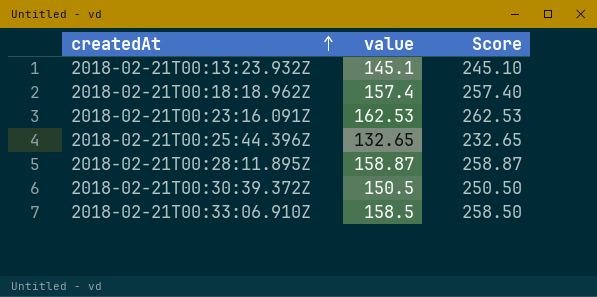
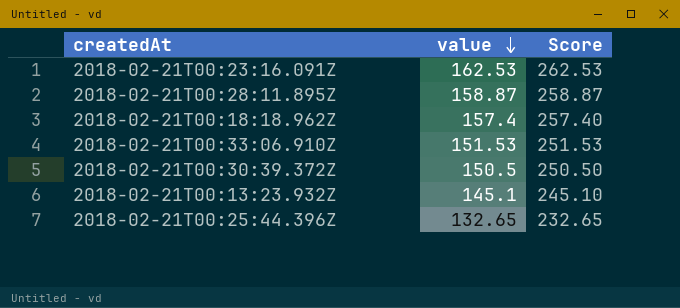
row order: createdAt ascending -> value descending
2018-02-21T00:33:06.910Z | value: 158.5 -> 151.53
2018-02-21T00:33:06.910Z | Score: 258.50 -> 251.53

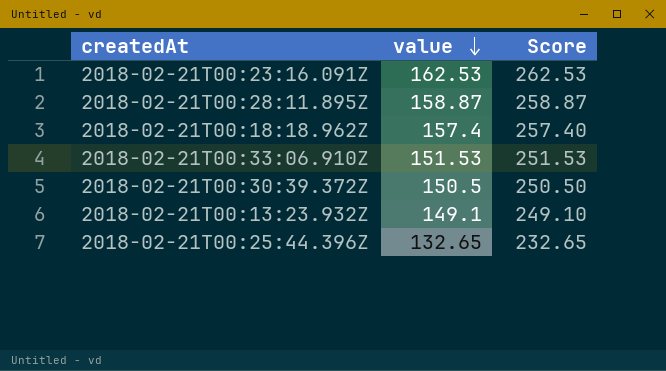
2018-02-21T00:13:23.932Z | value: 145.1 -> 149.1
2018-02-21T00:13:23.932Z | Score: 245.10 -> 249.10

